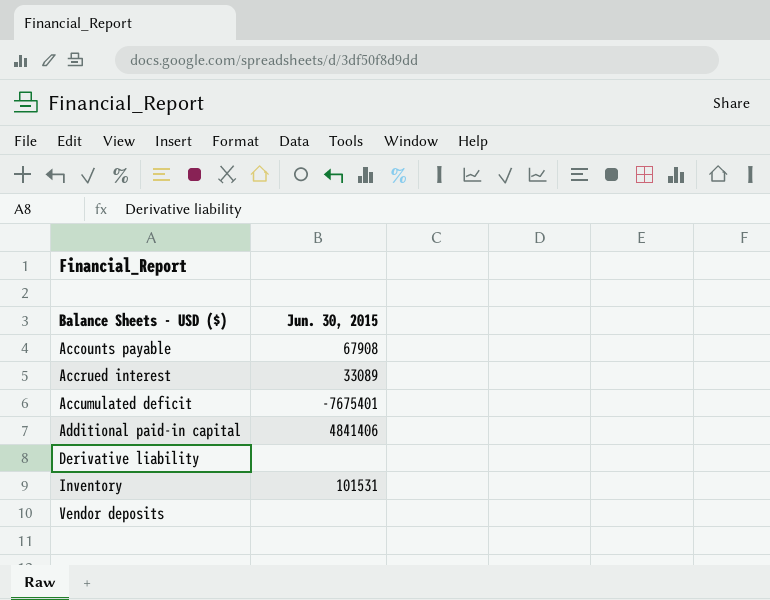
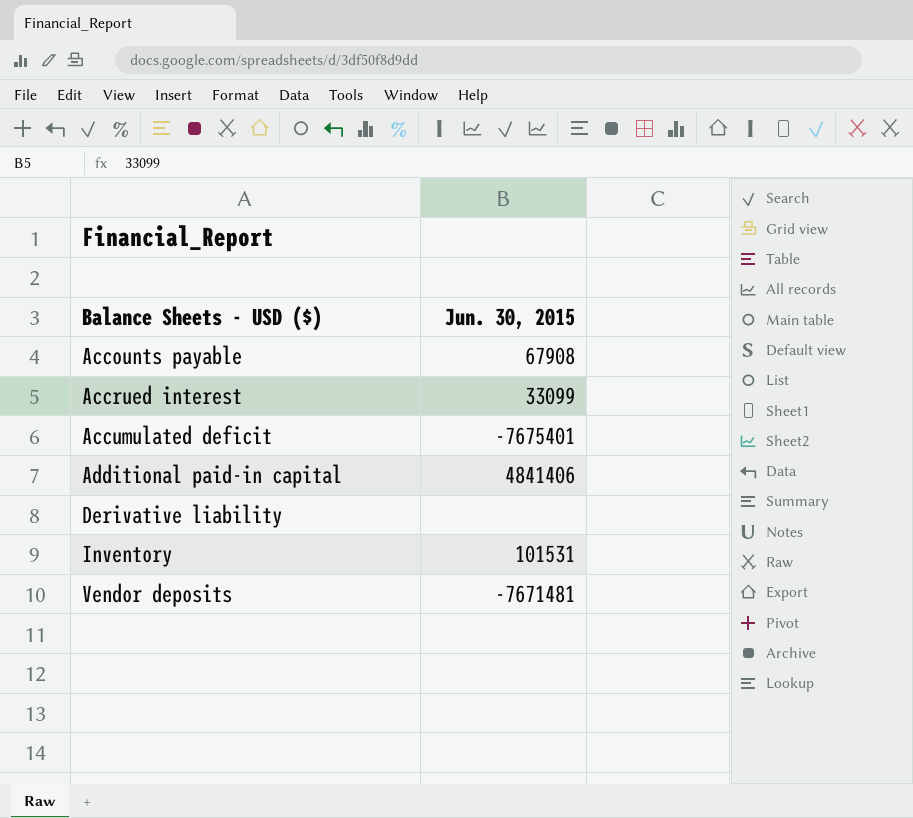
Accrued interest | Jun. 30, 2015: 33089 -> 33099
Vendor deposits | Jun. 30, 2015: none -> -7671481

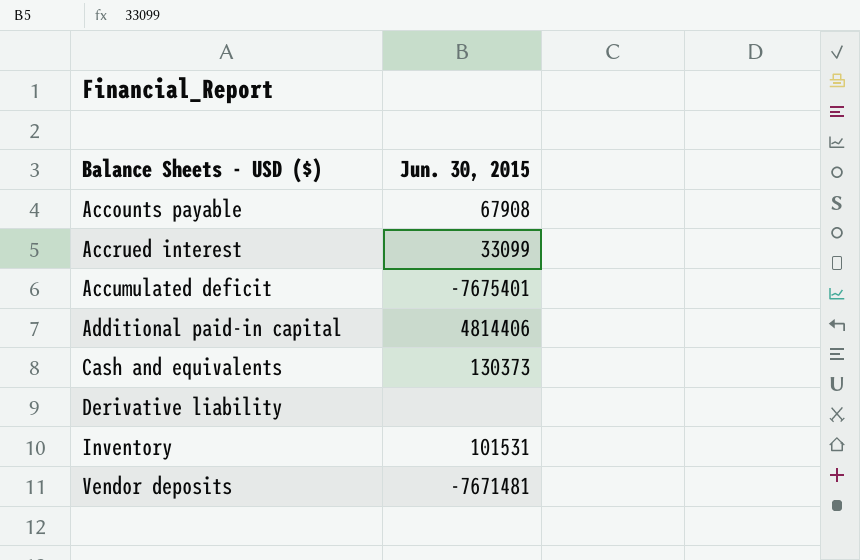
Additional paid-in capital | Jun. 30, 2015: 4841406 -> 4814406
row Cash and equivalents: none -> 130373

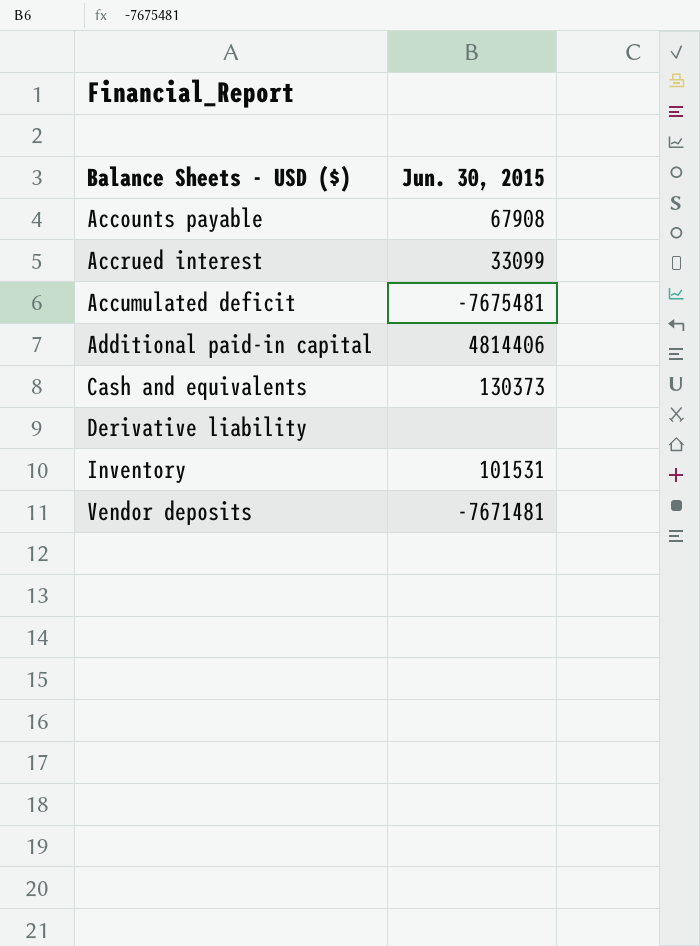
Accumulated deficit | Jun. 30, 2015: -7675401 -> -7675481

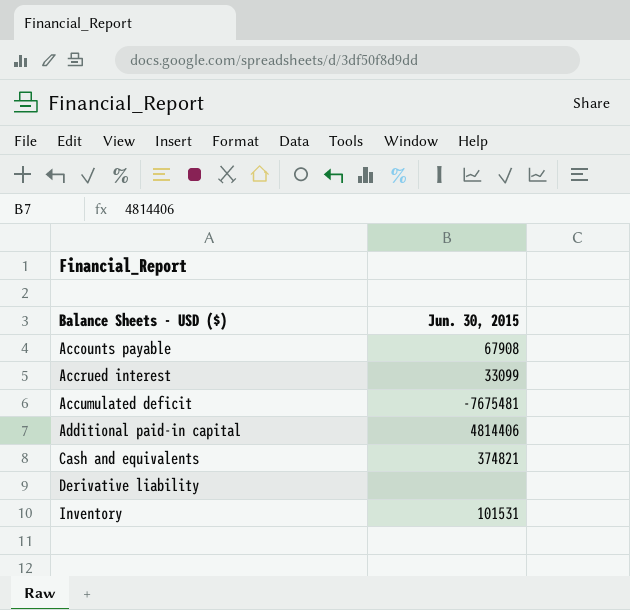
row Vendor deposits: -7671481 -> none
Cash and equivalents | Jun. 30, 2015: 130373 -> 374821

